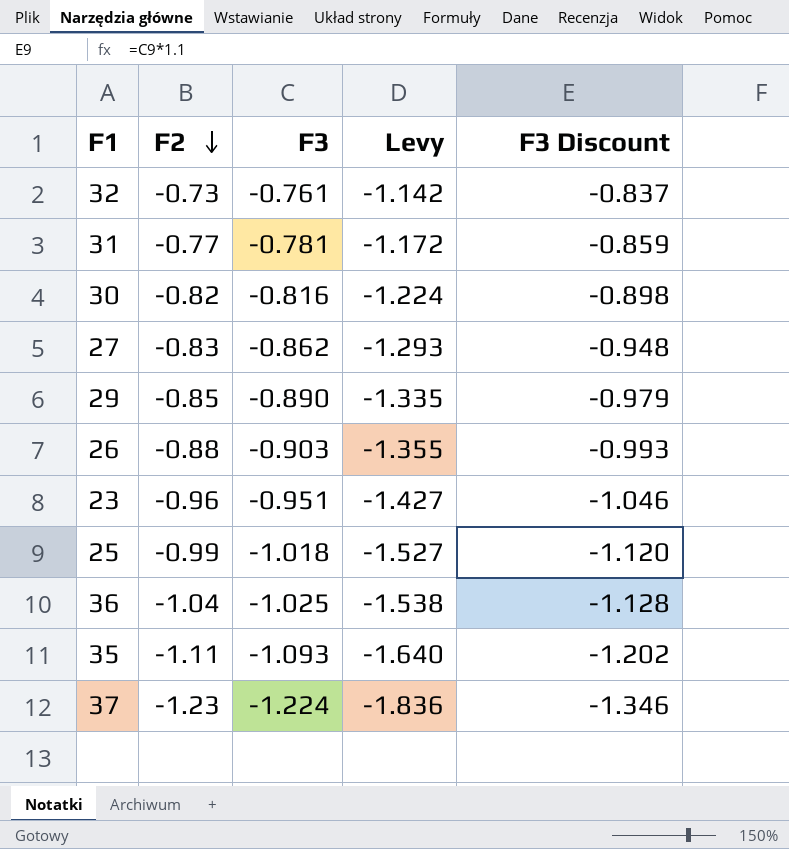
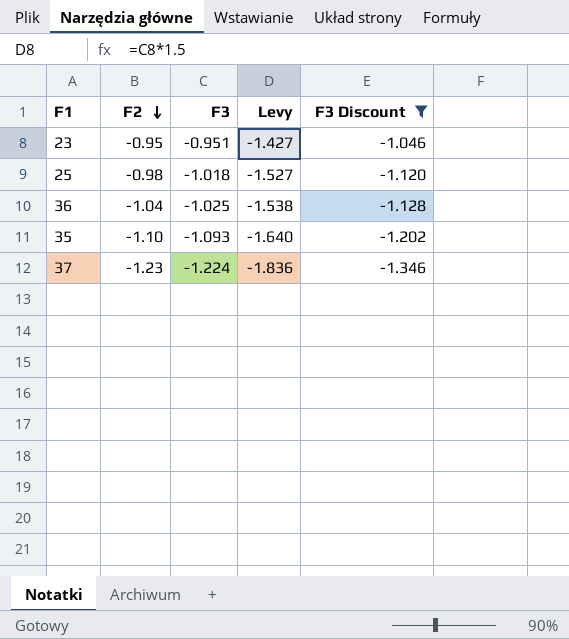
filter: none -> F3 Discount <= -1.046
23 | F2: -0.96 -> -0.95
25 | F2: -0.99 -> -0.98
35 | F2: -1.11 -> -1.10

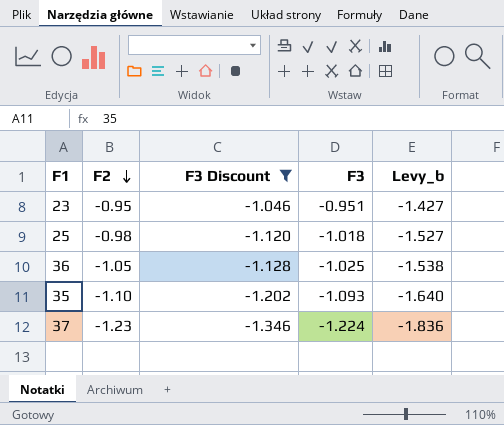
column F3 Discount | position: 5 -> 3
column name: Levy -> Levy_b
36 | F2: -1.04 -> -1.05

